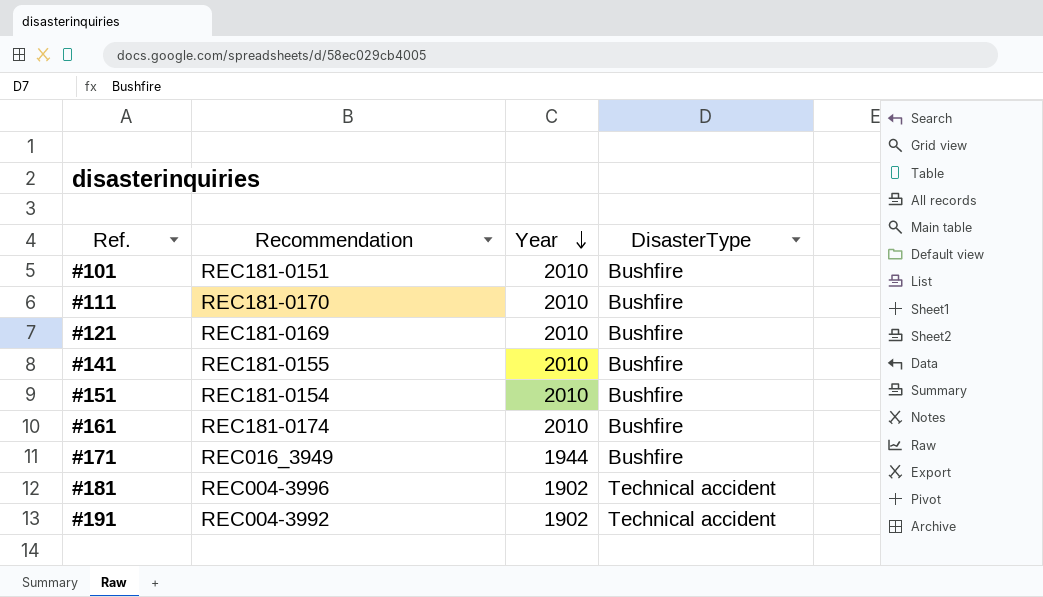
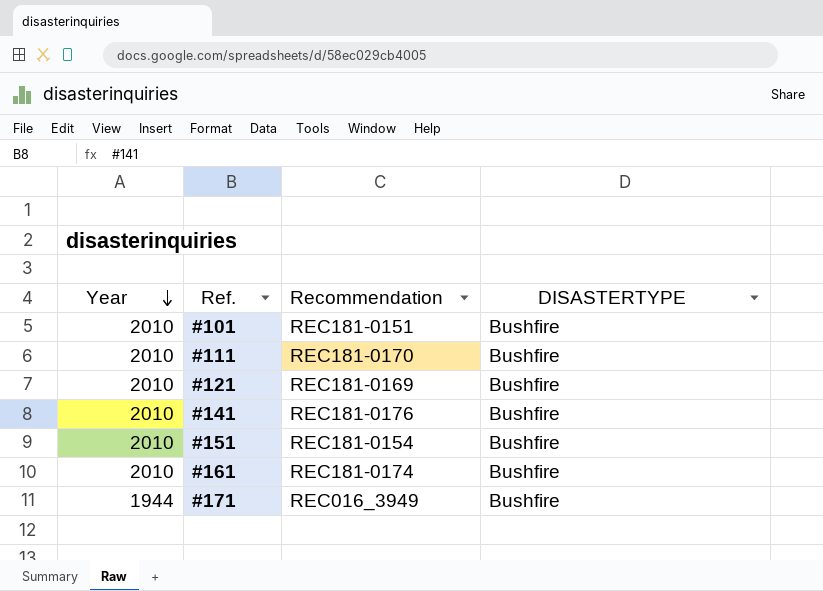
column Year | position: 3 -> 1
column name: DisasterType -> DISASTERTYPE
row #181: REC004-3996 | 1902 | Technical accident -> none
row #191: REC004-3992 | 1902 | Technical accident -> none
#141 | Recommendation: REC181-0155 -> REC181-0176

